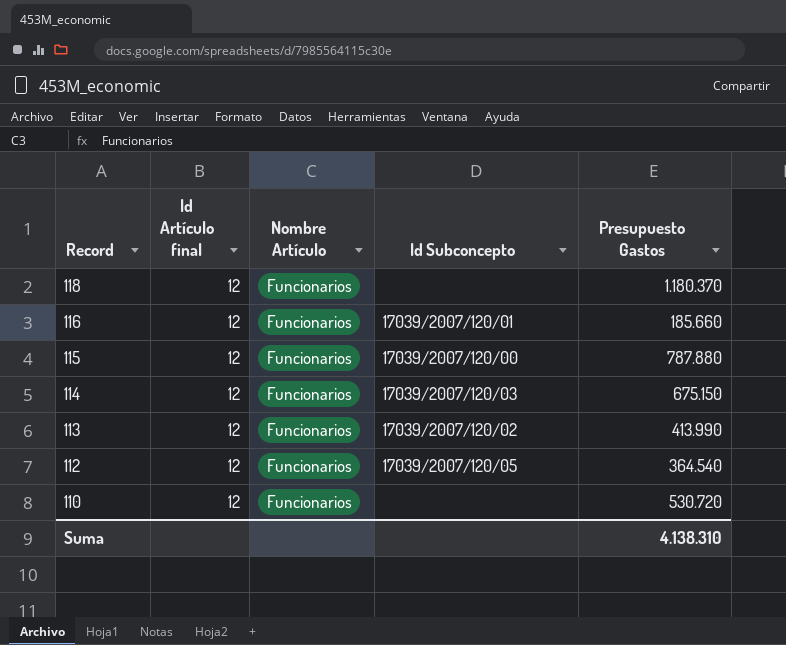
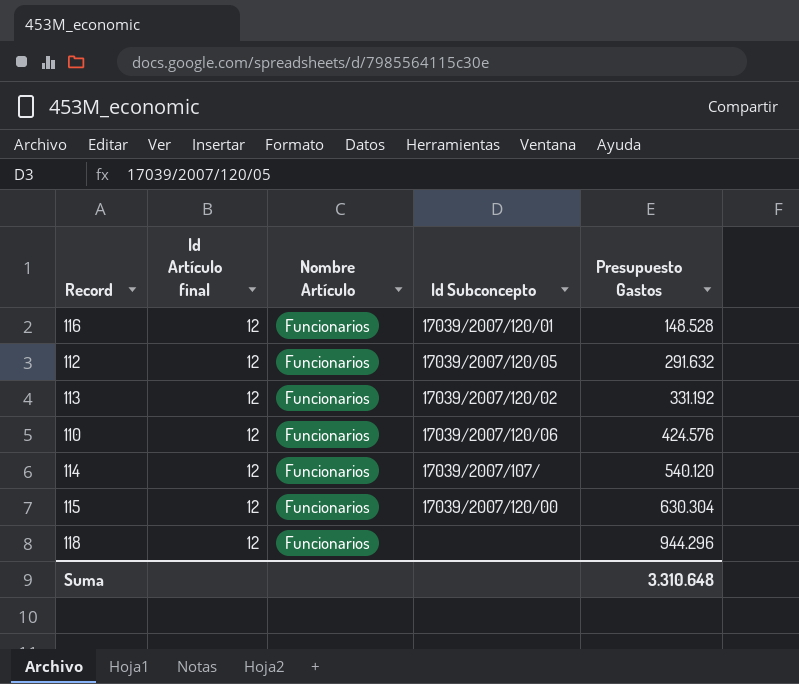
row order: Record descending -> Presupuesto Gastos ascending
116 | Presupuesto Gastos: 185.660 -> 148.528
112 | Presupuesto Gastos: 364.540 -> 291.632
113 | Presupuesto Gastos: 413.990 -> 331.192
110 | Id Subconcepto: none -> 17039/2007/120/06
110 | Presupuesto Gastos: 530.720 -> 424.576
114 | Id Subconcepto: 17039/2007/120/03 -> 17039/2007/107/
114 | Presupuesto Gastos: 675.150 -> 540.120
115 | Presupuesto Gastos: 787.880 -> 630.304
118 | Presupuesto Gastos: 1.180.370 -> 944.296
Suma | Presupuesto Gastos: 4.138.310 -> 3.310.648

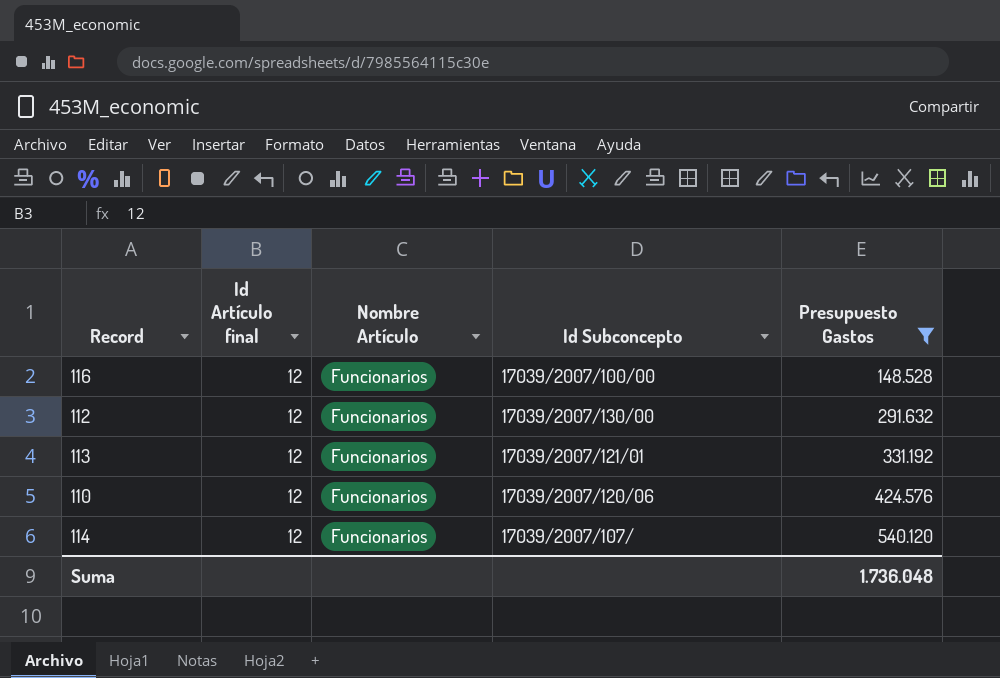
filter: none -> Presupuesto Gastos <= 540.120
116 | Id Subconcepto: 17039/2007/120/01 -> 17039/2007/100/00
112 | Id Subconcepto: 17039/2007/120/05 -> 17039/2007/130/00
113 | Id Subconcepto: 17039/2007/120/02 -> 17039/2007/121/01
Suma | Presupuesto Gastos: 3.310.648 -> 1.736.048

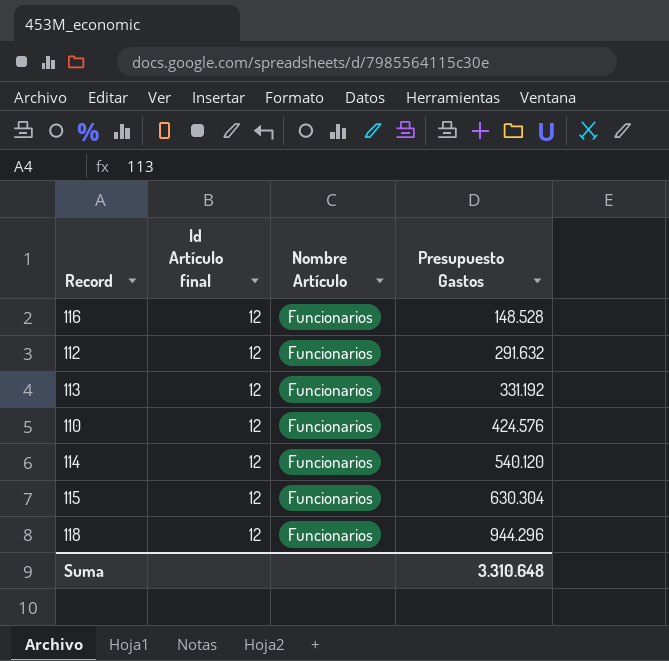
filter: Presupuesto Gastos <= 540.120 -> none
column Id Subconcepto | position: 4 -> none
Suma | Presupuesto Gastos: 1.736.048 -> 3.310.648

